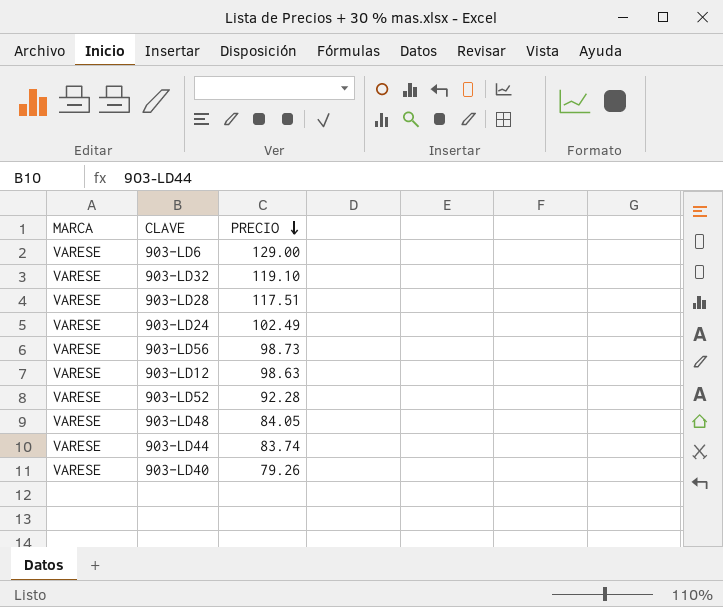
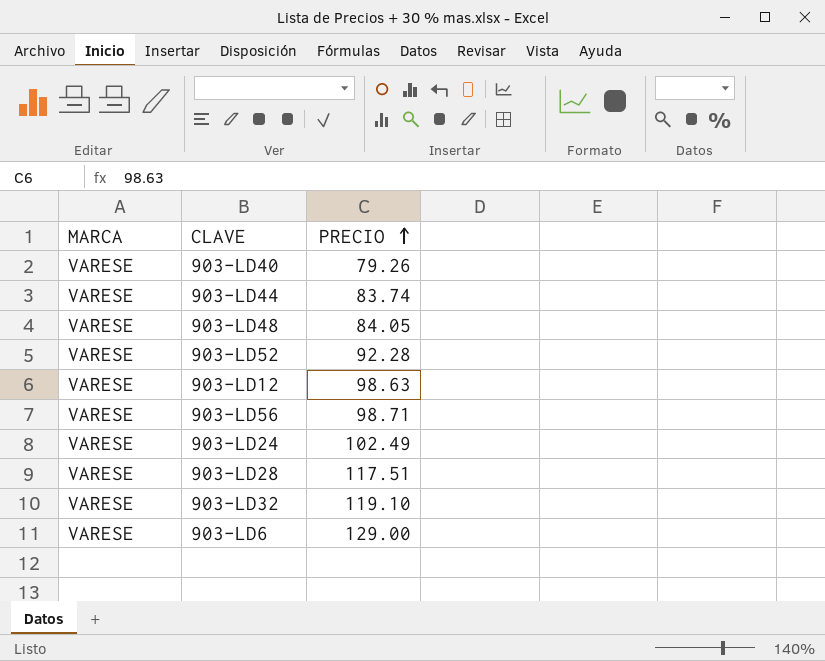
row order: PRECIO descending -> PRECIO ascending
903-LD56 | PRECIO: 98.73 -> 98.71

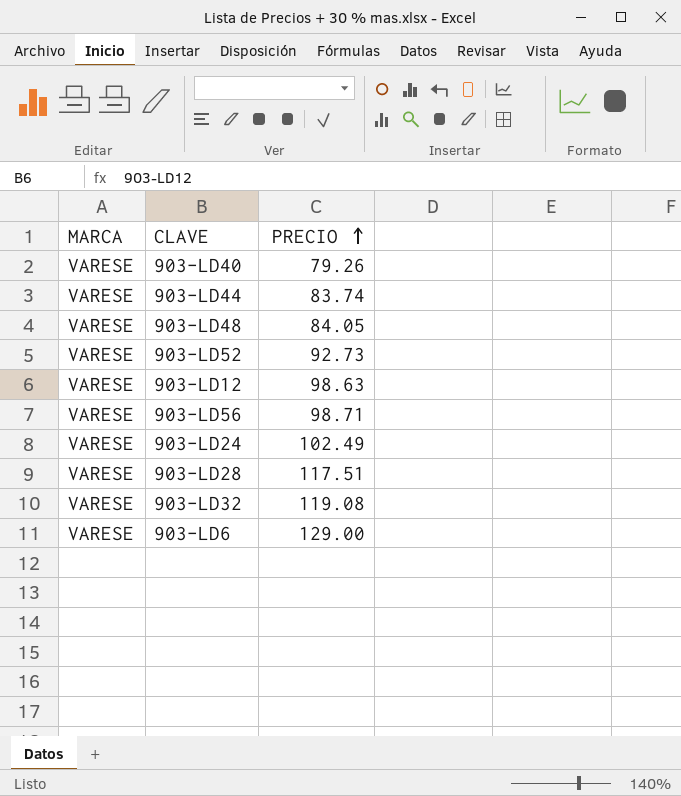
903-LD52 | PRECIO: 92.28 -> 92.73
903-LD32 | PRECIO: 119.10 -> 119.08

